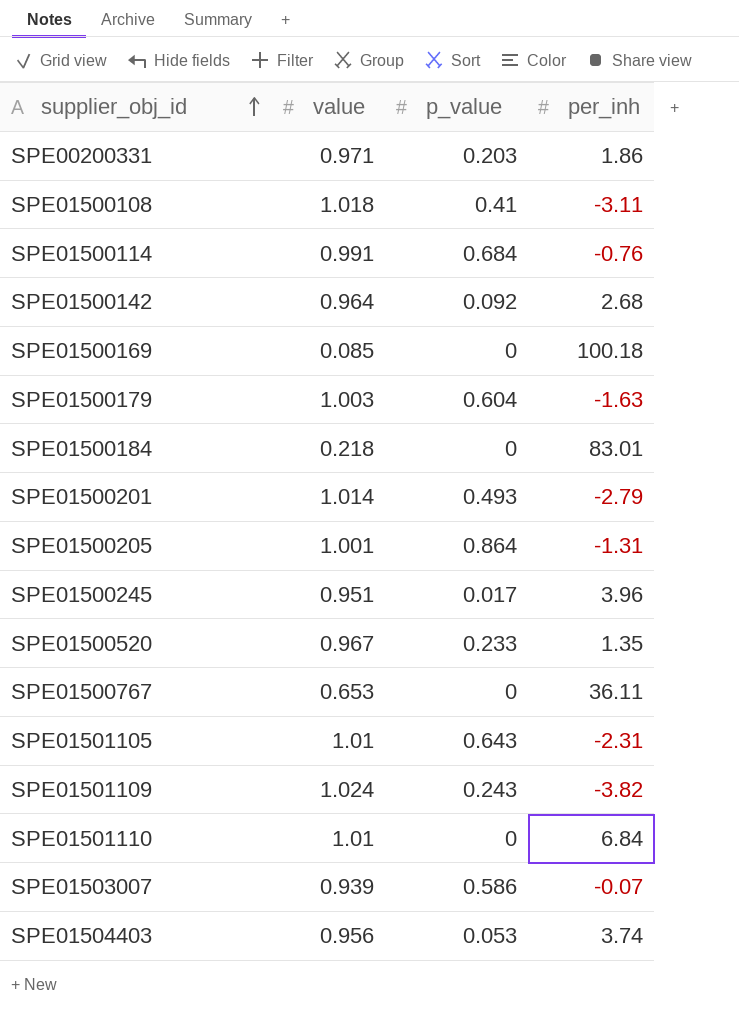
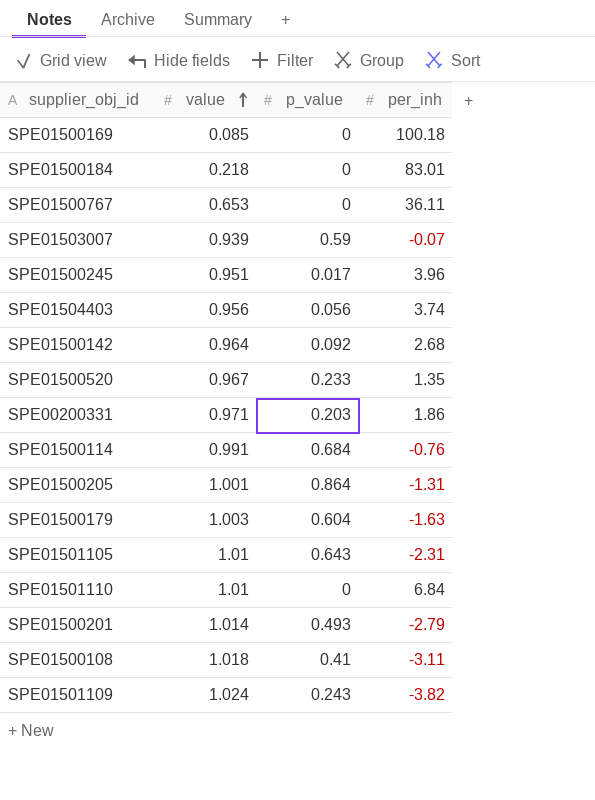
row order: supplier_obj_id ascending -> value ascending
SPE01503007 | p_value: 0.586 -> 0.59
SPE01504403 | p_value: 0.053 -> 0.056

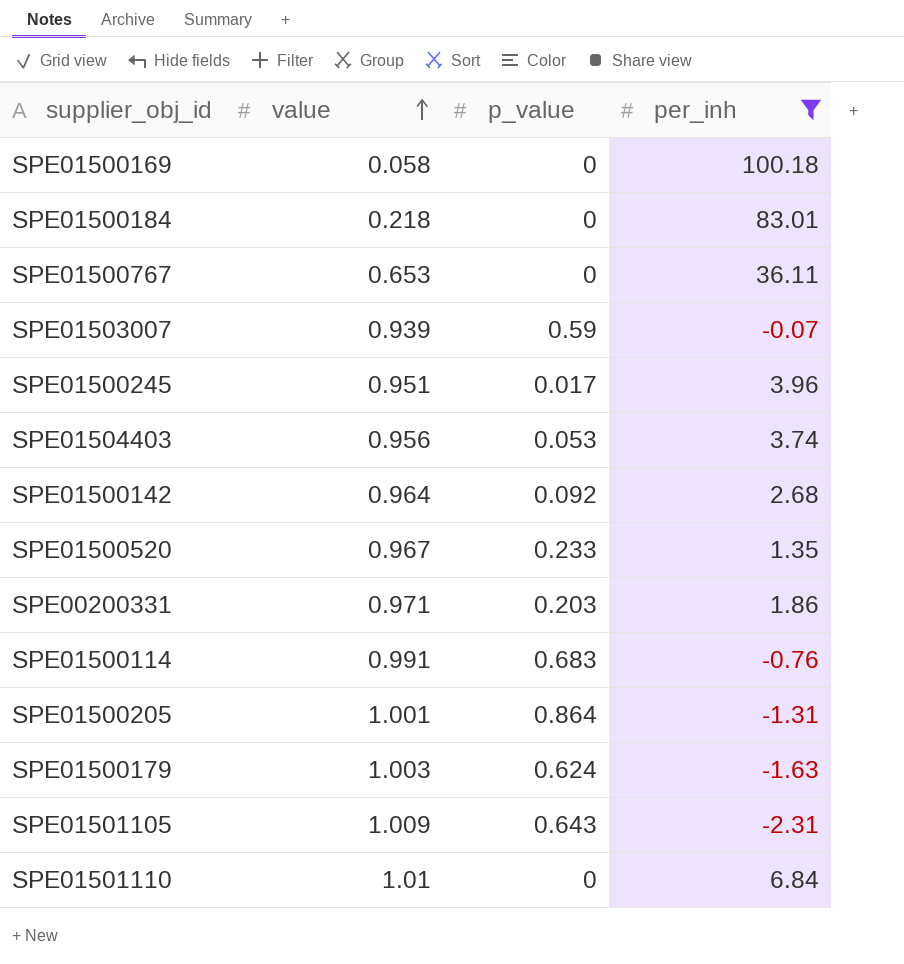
filter: none -> per_inh >= -2.31
SPE01500169 | value: 0.085 -> 0.058
SPE01504403 | p_value: 0.056 -> 0.053
SPE01500114 | p_value: 0.684 -> 0.683
SPE01500179 | p_value: 0.604 -> 0.624
SPE01501105 | value: 1.01 -> 1.009

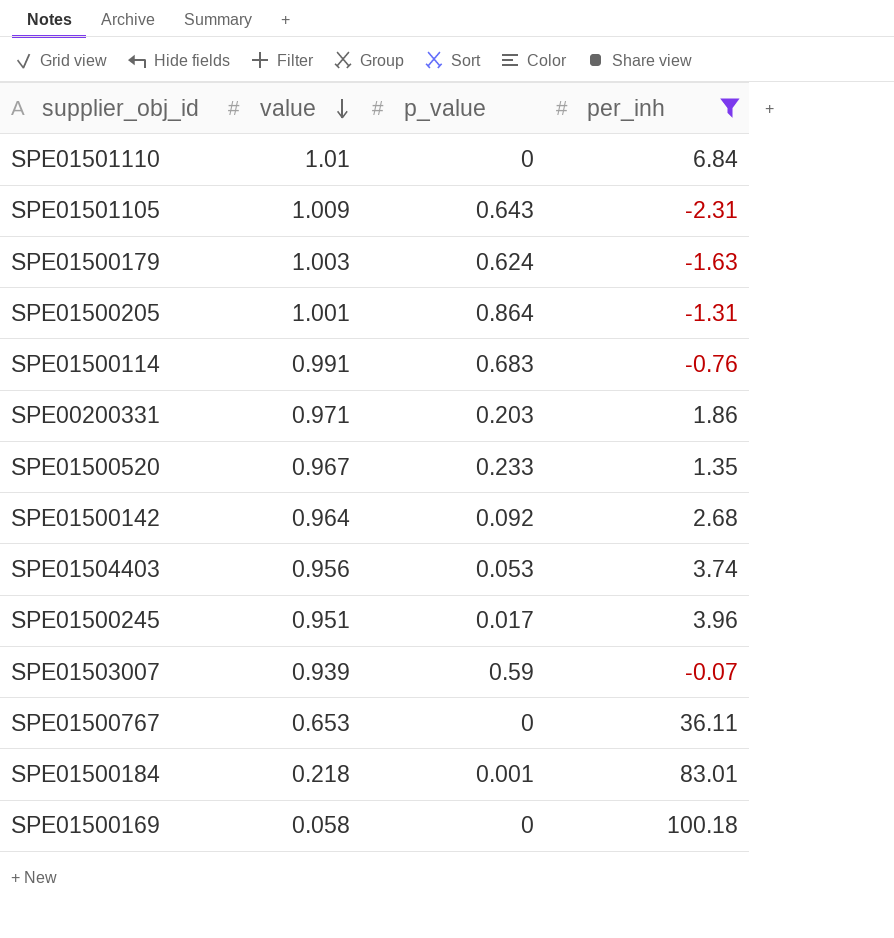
row order: value ascending -> value descending
SPE01500184 | p_value: 0 -> 0.001

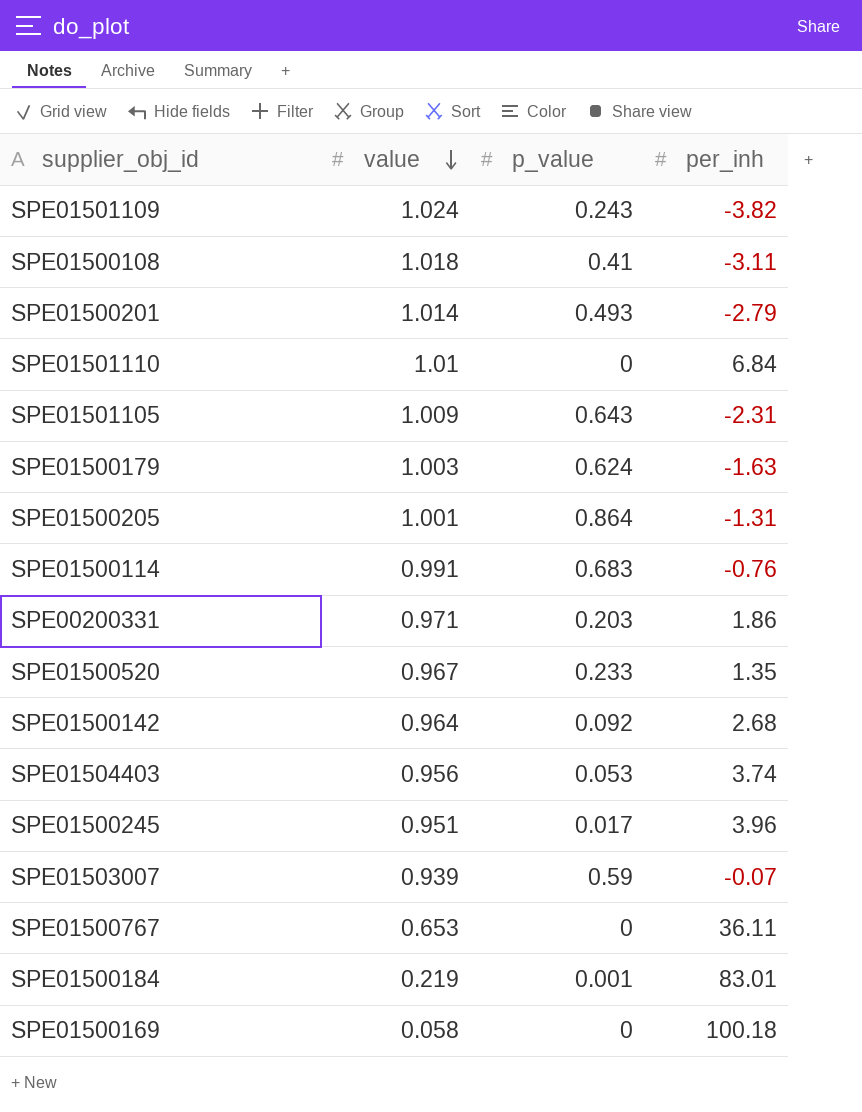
filter: per_inh >= -2.31 -> none
SPE01500184 | value: 0.218 -> 0.219

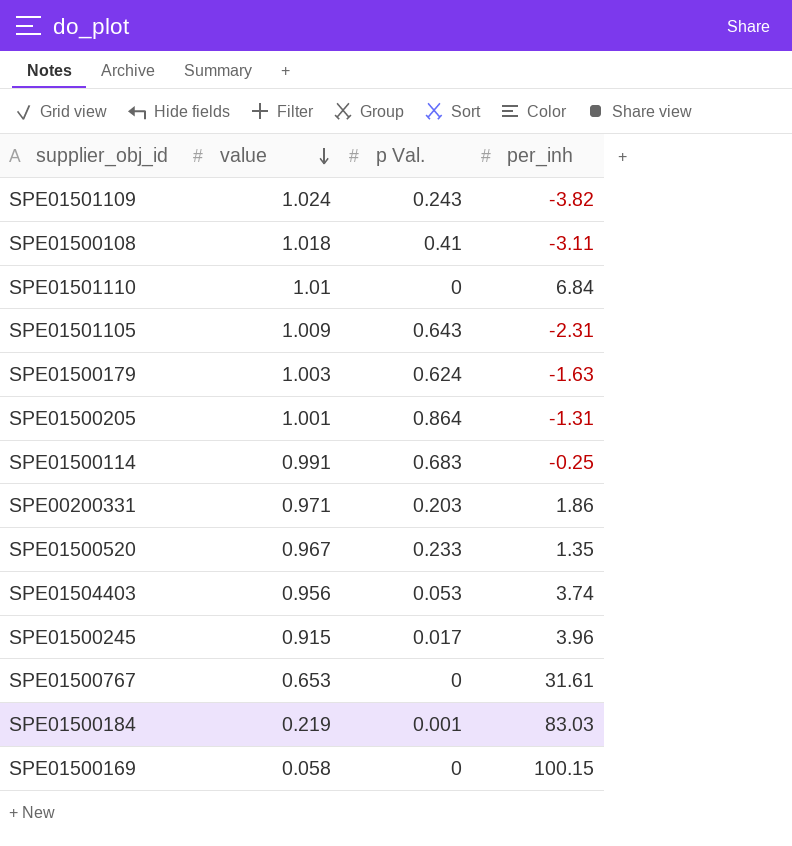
column name: p_value -> p Val.
row SPE01500201: 1.014 | 0.493 | -2.79 -> none
row SPE01500142: 0.964 | 0.092 | 2.68 -> none
row SPE01503007: 0.939 | 0.59 | -0.07 -> none
SPE01500114 | per_inh: -0.76 -> -0.25
SPE01500245 | value: 0.951 -> 0.915
SPE01500767 | per_inh: 36.11 -> 31.61
SPE01500184 | per_inh: 83.01 -> 83.03
SPE01500169 | per_inh: 100.18 -> 100.15

